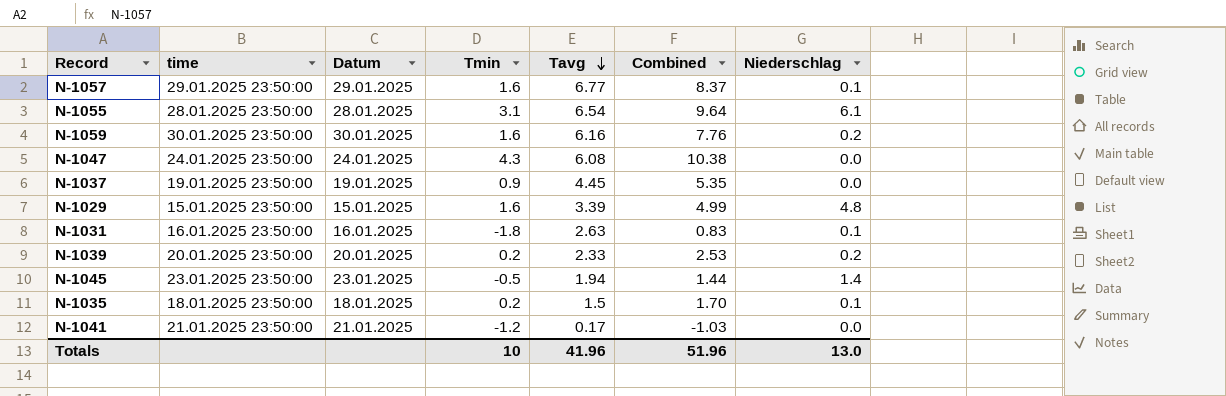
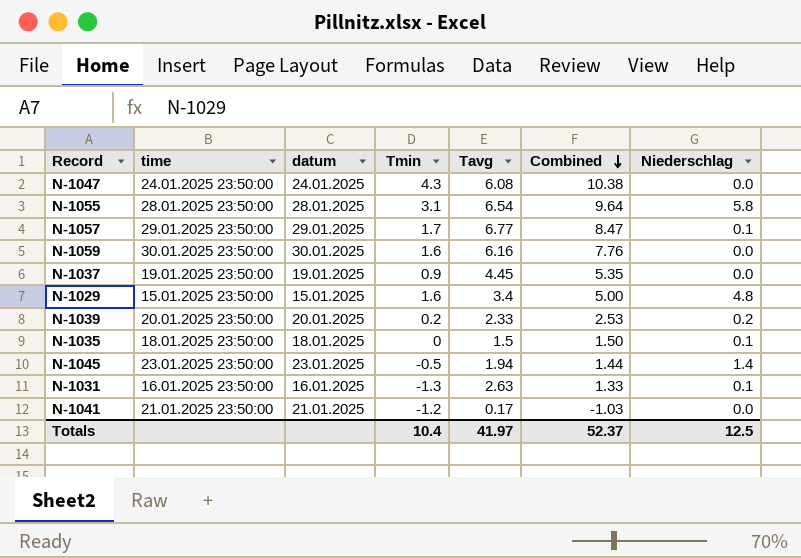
row order: Tavg descending -> Combined descending
column name: Datum -> datum
N-1055 | Niederschlag: 6.1 -> 5.8
N-1057 | Tmin: 1.6 -> 1.7
N-1057 | Combined: 8.37 -> 8.47
N-1059 | Niederschlag: 0.2 -> 0.0
N-1029 | Tavg: 3.39 -> 3.4
N-1029 | Combined: 4.99 -> 5.00
N-1035 | Tmin: 0.2 -> 0
N-1035 | Combined: 1.70 -> 1.50
N-1031 | Tmin: -1.8 -> -1.3
N-1031 | Combined: 0.83 -> 1.33
Totals | Tmin: 10 -> 10.4
Totals | Tavg: 41.96 -> 41.97
Totals | Combined: 51.96 -> 52.37
Totals | Niederschlag: 13.0 -> 12.5

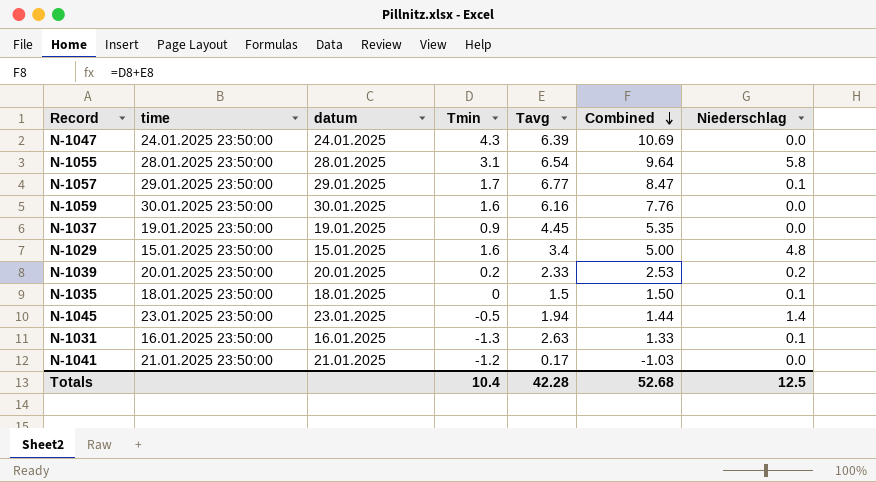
N-1047 | Tavg: 6.08 -> 6.39
N-1047 | Combined: 10.38 -> 10.69
Totals | Tavg: 41.97 -> 42.28
Totals | Combined: 52.37 -> 52.68

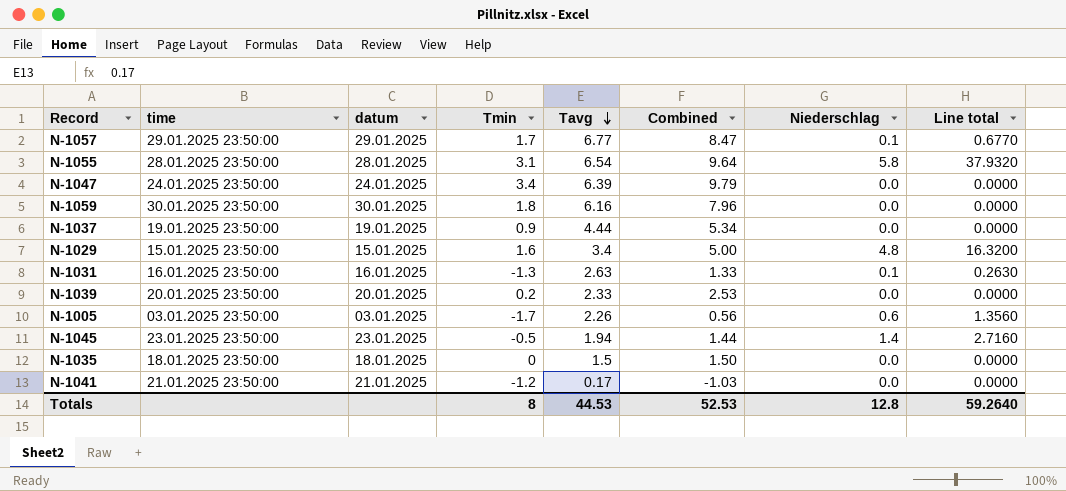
row order: Combined descending -> Tavg descending
column Line total | formula: none -> [Tavg] * [Niederschlag]
N-1047 | Tmin: 4.3 -> 3.4
N-1047 | Combined: 10.69 -> 9.79
N-1059 | Tmin: 1.6 -> 1.8
N-1059 | Combined: 7.76 -> 7.96
N-1037 | Tavg: 4.45 -> 4.44
N-1037 | Combined: 5.35 -> 5.34
N-1039 | Niederschlag: 0.2 -> 0.0
row N-1005: none -> 03.01.2025 23:50:00 | 03.01.2025 | -1.7 | 2.26 | 0.56 | 0.6 | 1.3560
N-1035 | Niederschlag: 0.1 -> 0.0
Totals | Tmin: 10.4 -> 8
Totals | Tavg: 42.28 -> 44.53
Totals | Combined: 52.68 -> 52.53
Totals | Niederschlag: 12.5 -> 12.8

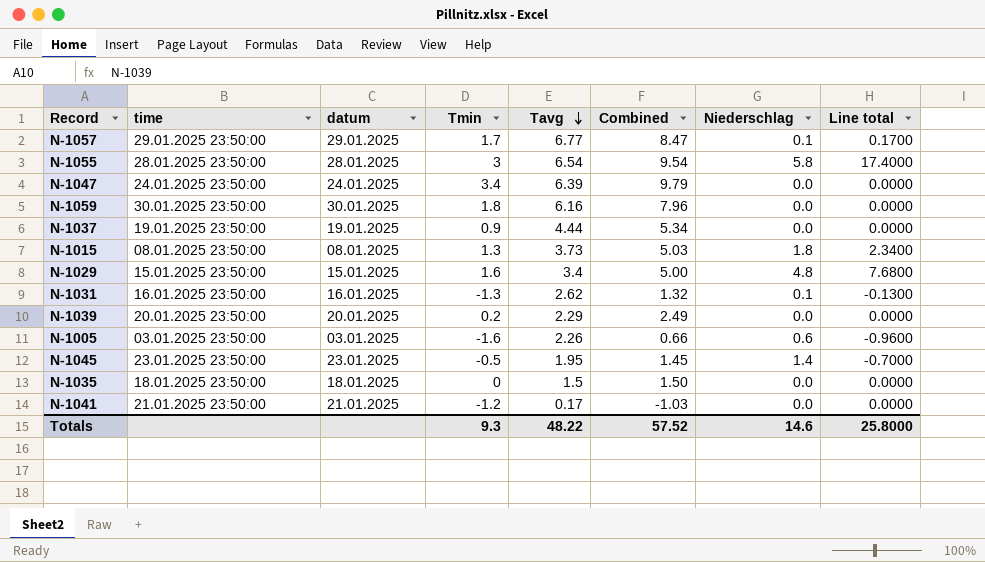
column Line total | formula: [Tavg] * [Niederschlag] -> [Tmin] * [Niederschlag]
N-1055 | Tmin: 3.1 -> 3
N-1055 | Combined: 9.64 -> 9.54
row N-1015: none -> 08.01.2025 23:50:00 | 08.01.2025 | 1.3 | 3.73 | 5.03 | 1.8 | 2.3400
N-1031 | Tavg: 2.63 -> 2.62
N-1031 | Combined: 1.33 -> 1.32
N-1039 | Tavg: 2.33 -> 2.29
N-1039 | Combined: 2.53 -> 2.49
N-1005 | Tmin: -1.7 -> -1.6
N-1005 | Combined: 0.56 -> 0.66
N-1045 | Tavg: 1.94 -> 1.95
N-1045 | Combined: 1.44 -> 1.45
Totals | Tmin: 8 -> 9.3
Totals | Tavg: 44.53 -> 48.22
Totals | Combined: 52.53 -> 57.52
Totals | Niederschlag: 12.8 -> 14.6
Totals | Line total: 59.2640 -> 25.8000

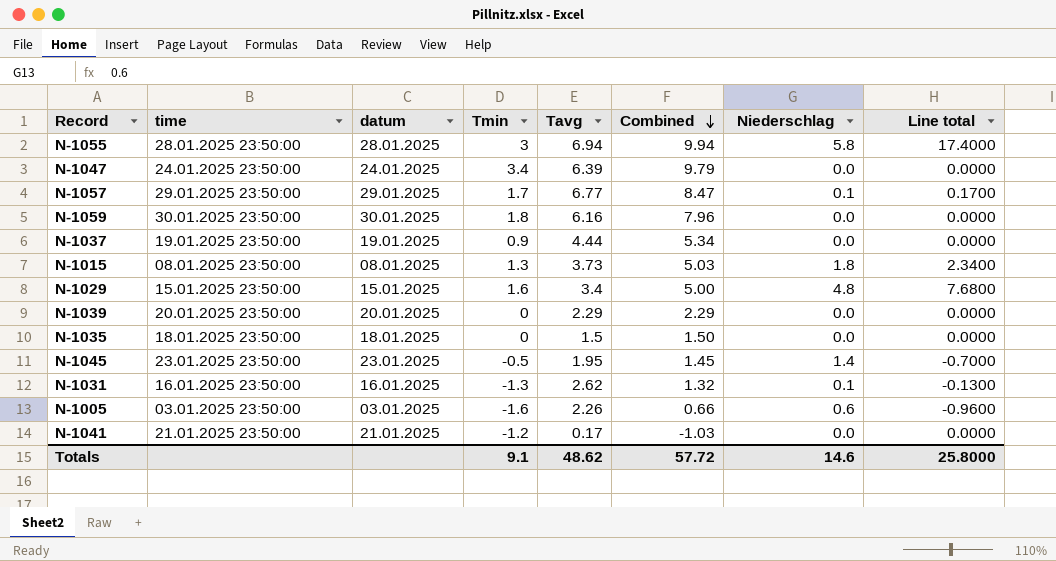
row order: Tavg descending -> Combined descending
N-1055 | Tavg: 6.54 -> 6.94
N-1055 | Combined: 9.54 -> 9.94
N-1039 | Tmin: 0.2 -> 0
N-1039 | Combined: 2.49 -> 2.29
Totals | Tmin: 9.3 -> 9.1
Totals | Tavg: 48.22 -> 48.62
Totals | Combined: 57.52 -> 57.72

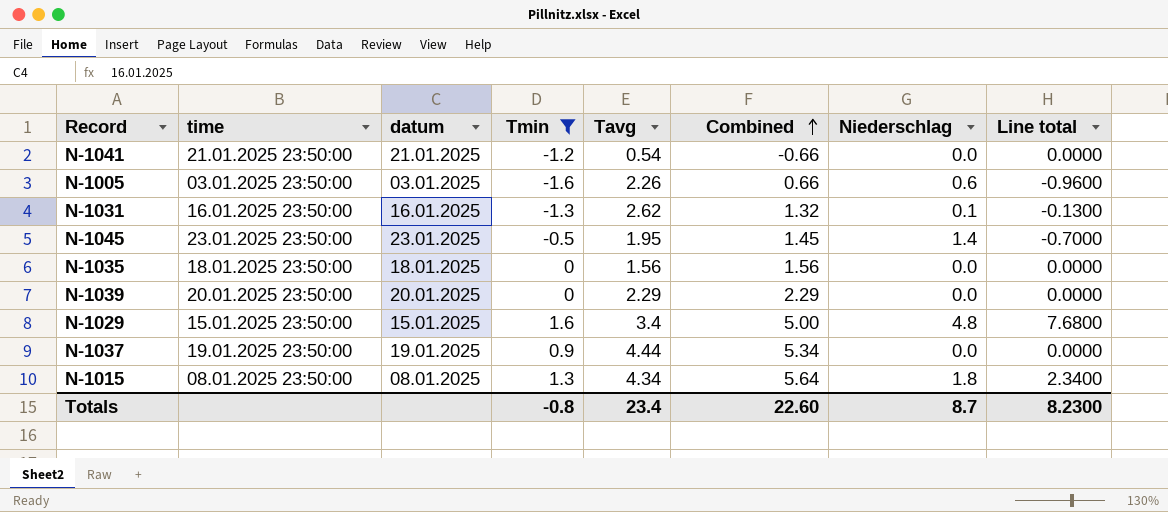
filter: none -> Tmin <= 1.6
row order: Combined descending -> Combined ascending
N-1041 | Tavg: 0.17 -> 0.54
N-1041 | Combined: -1.03 -> -0.66
N-1035 | Tavg: 1.5 -> 1.56
N-1035 | Combined: 1.50 -> 1.56
N-1015 | Tavg: 3.73 -> 4.34
N-1015 | Combined: 5.03 -> 5.64
Totals | Tmin: 9.1 -> -0.8
Totals | Tavg: 48.62 -> 23.4
Totals | Combined: 57.72 -> 22.60
Totals | Niederschlag: 14.6 -> 8.7
Totals | Line total: 25.8000 -> 8.2300

